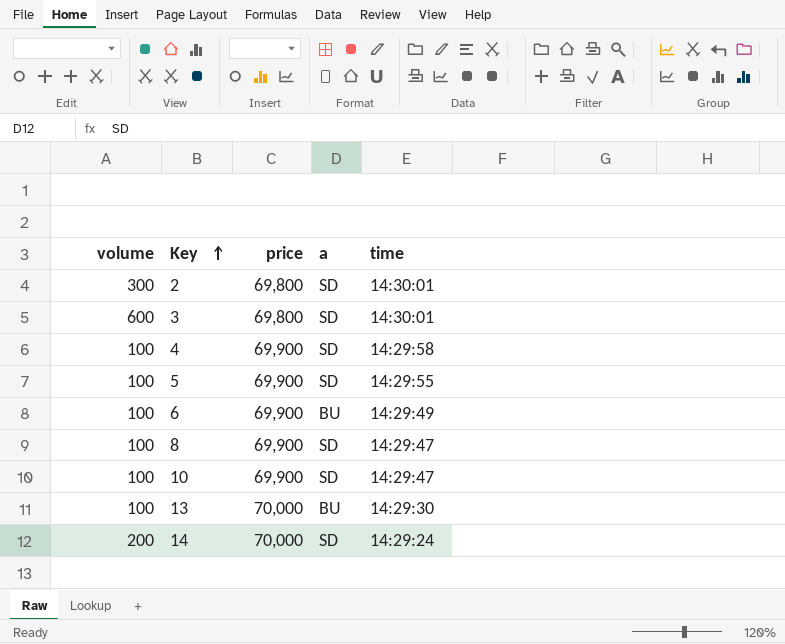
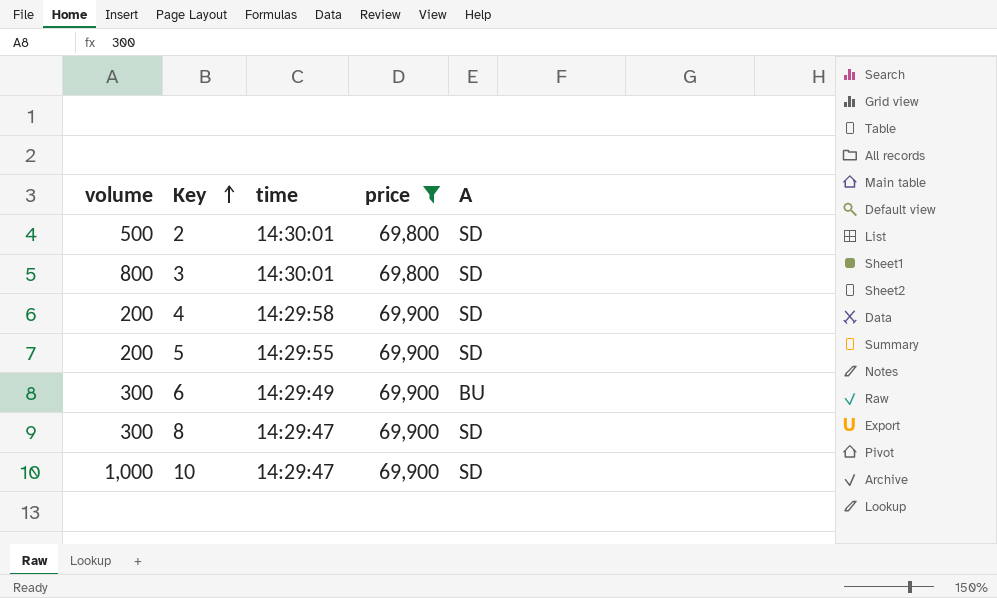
filter: none -> price != 70,000
column time | position: 5 -> 3
column name: a -> A
2 | volume: 300 -> 500
3 | volume: 600 -> 800
4 | volume: 100 -> 200
5 | volume: 100 -> 200
6 | volume: 100 -> 300
8 | volume: 100 -> 300
10 | volume: 100 -> 1,000

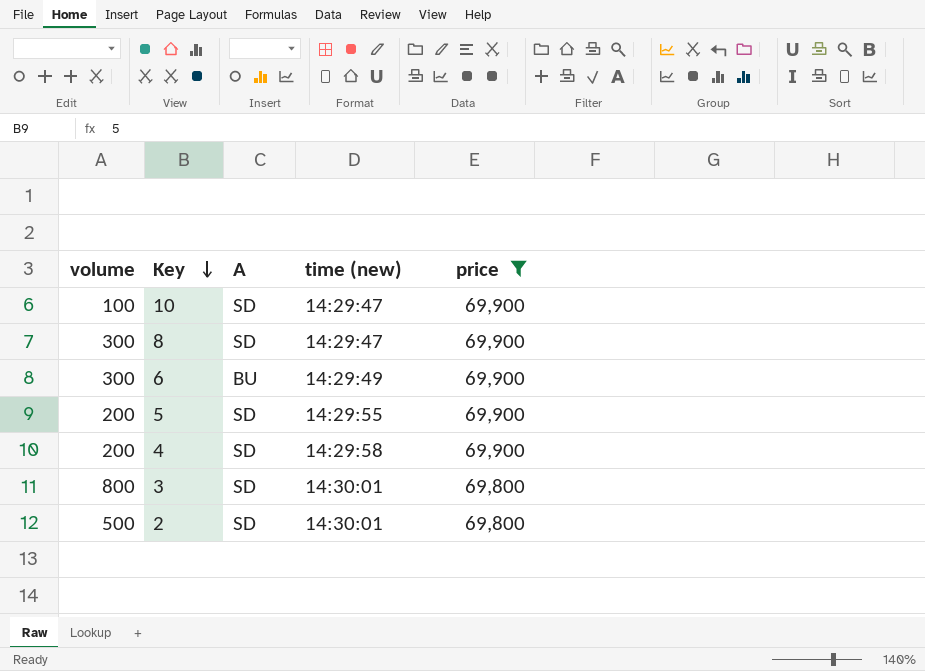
row order: Key ascending -> Key descending
column A | position: 5 -> 3
column name: time -> time (new)
10 | volume: 1,000 -> 100

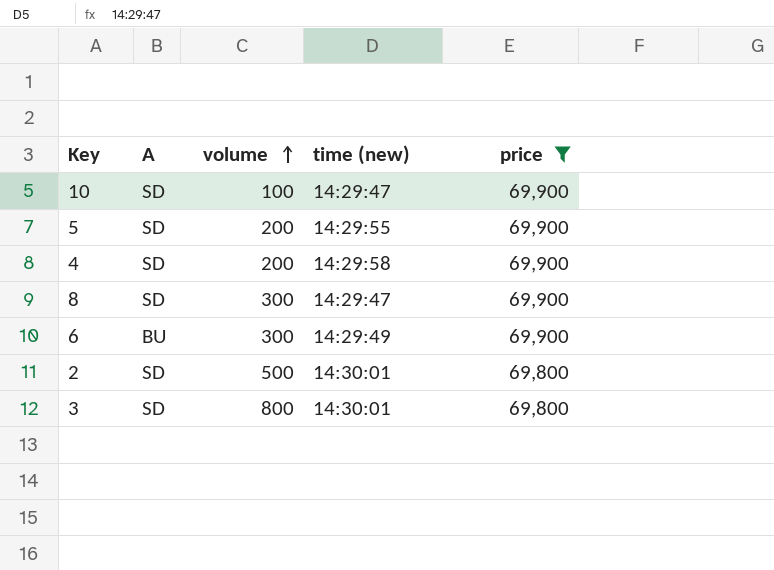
row order: Key descending -> volume ascending
column volume | position: 1 -> 3

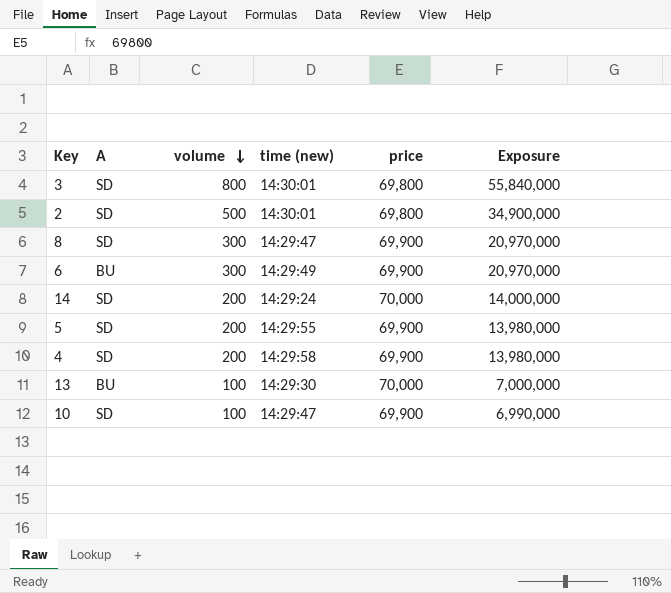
filter: price != 70,000 -> none
row order: volume ascending -> volume descending
column Exposure | formula: none -> [volume] * [price]

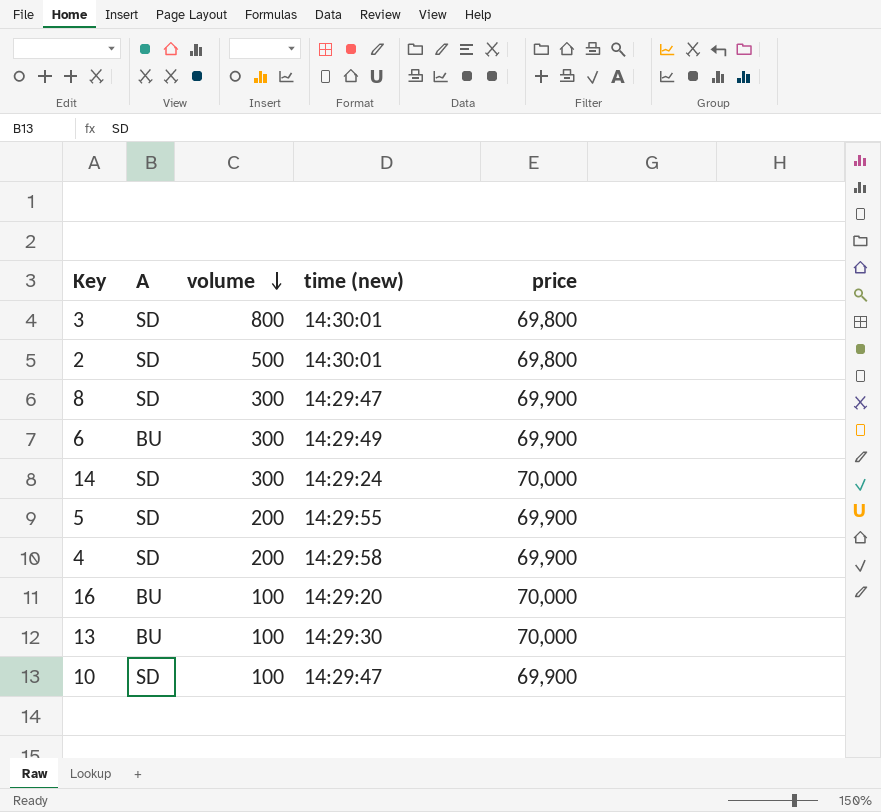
column Exposure | formula: [volume] * [price] -> none
14 | volume: 200 -> 300
row 16: none -> BU | 100 | 14:29:20 | 70,000

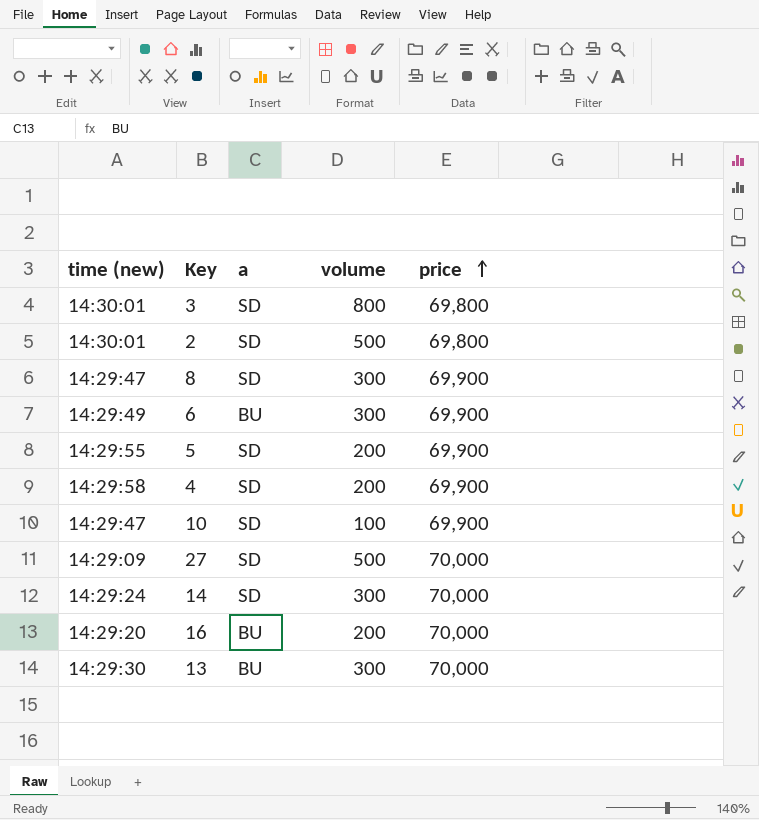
row order: volume descending -> price ascending
column time (new) | position: 4 -> 1
column name: A -> a
row 27: none -> 14:29:09 | SD | 500 | 70,000
16 | volume: 100 -> 200
13 | volume: 100 -> 300

